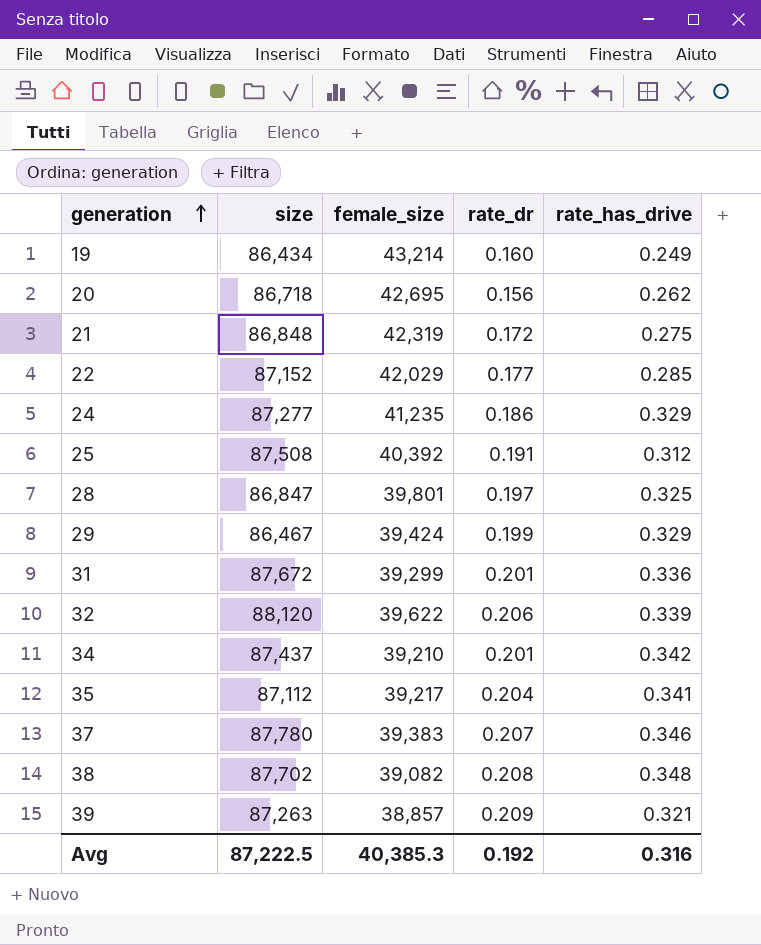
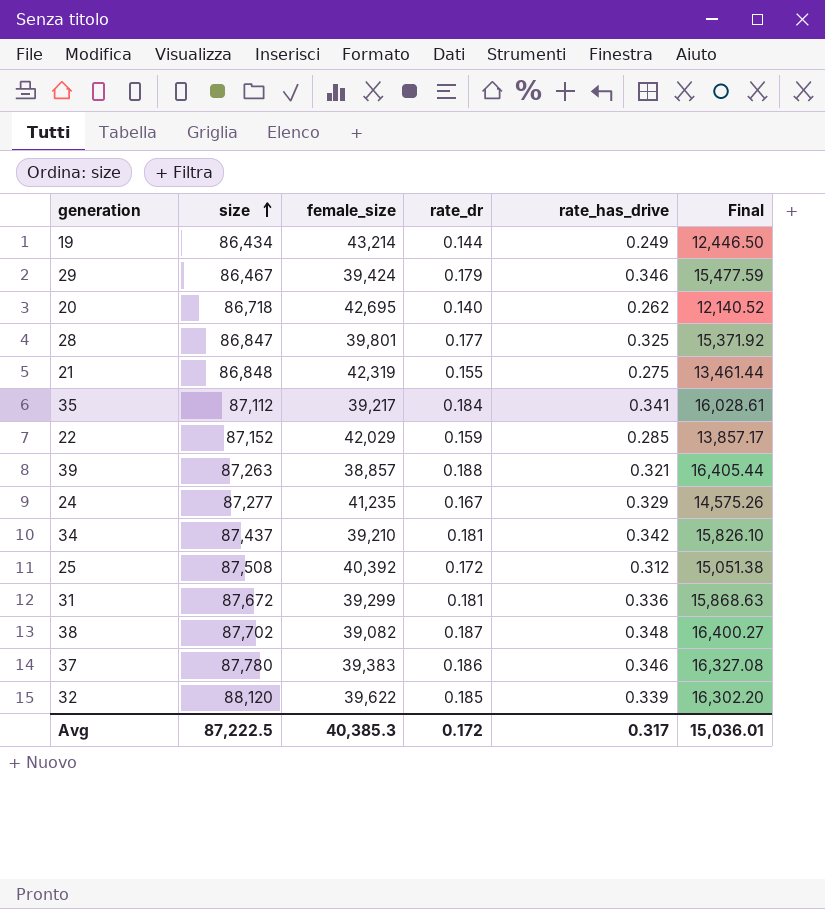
row order: generation ascending -> size ascending
column Final | formula: none -> [size] * [rate_dr]
19 | rate_dr: 0.160 -> 0.144
29 | rate_dr: 0.199 -> 0.179
29 | rate_has_drive: 0.329 -> 0.346
20 | rate_dr: 0.156 -> 0.140
28 | rate_dr: 0.197 -> 0.177
21 | rate_dr: 0.172 -> 0.155
35 | rate_dr: 0.204 -> 0.184
22 | rate_dr: 0.177 -> 0.159
39 | rate_dr: 0.209 -> 0.188
24 | rate_dr: 0.186 -> 0.167
34 | rate_dr: 0.201 -> 0.181
25 | rate_dr: 0.191 -> 0.172
31 | rate_dr: 0.201 -> 0.181
38 | rate_dr: 0.208 -> 0.187
37 | rate_dr: 0.207 -> 0.186
32 | rate_dr: 0.206 -> 0.185
Avg | rate_dr: 0.192 -> 0.172
Avg | rate_has_drive: 0.316 -> 0.317

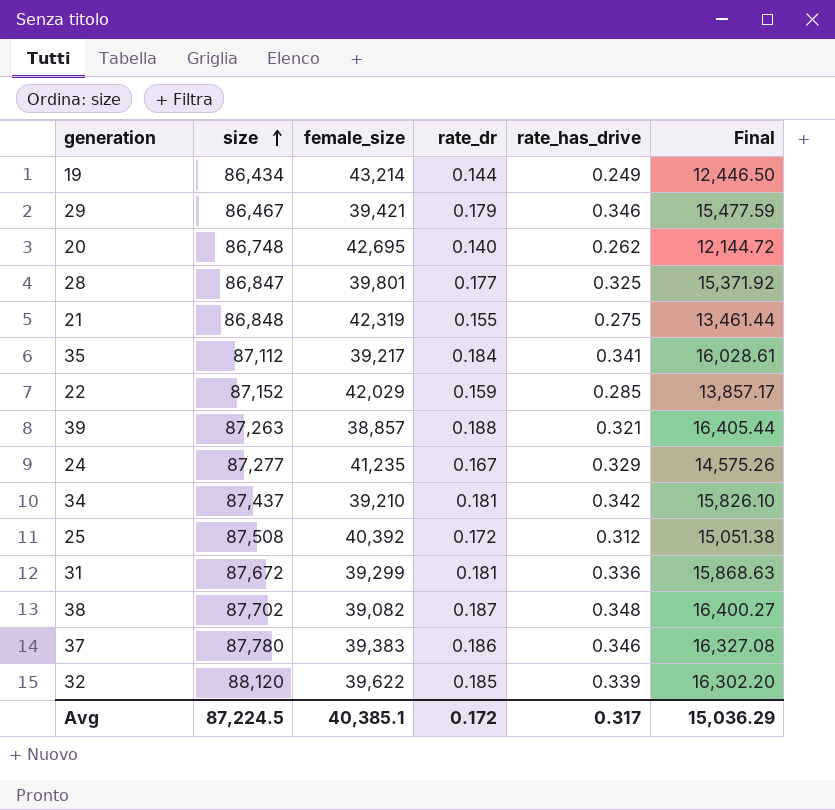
29 | female_size: 39,424 -> 39,421
20 | size: 86,718 -> 86,748
20 | Final: 12,140.52 -> 12,144.72
Avg | size: 87,222.5 -> 87,224.5
Avg | female_size: 40,385.3 -> 40,385.1
Avg | Final: 15,036.01 -> 15,036.29

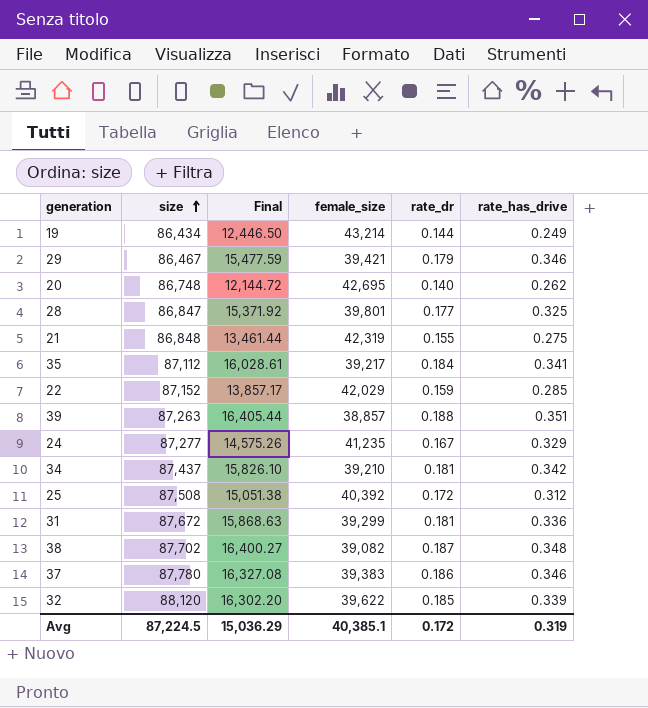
column Final | position: 6 -> 3
39 | rate_has_drive: 0.321 -> 0.351
Avg | rate_has_drive: 0.317 -> 0.319

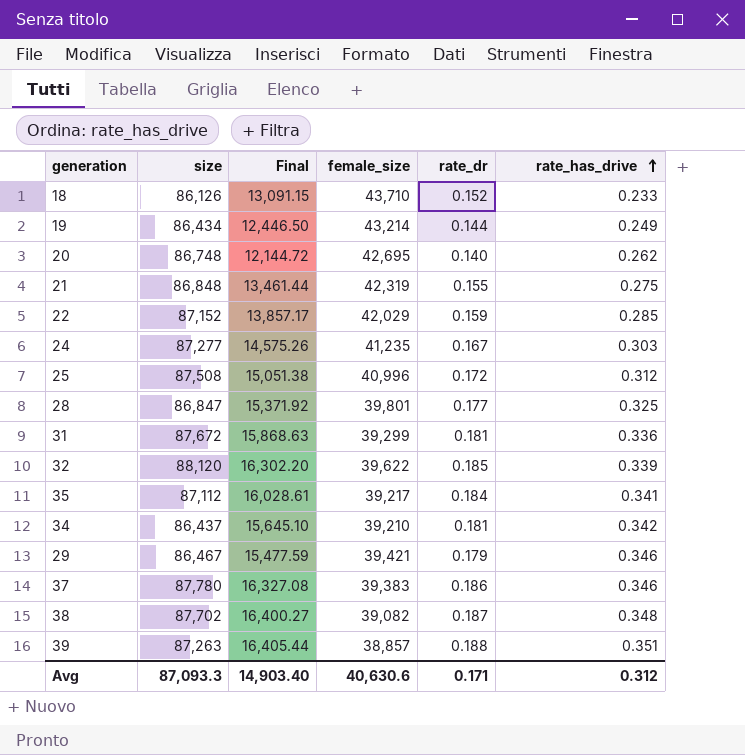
row order: size ascending -> rate_has_drive ascending
row 18: none -> 86,126 | 13,091.15 | 43,710 | 0.152 | 0.233
24 | rate_has_drive: 0.329 -> 0.303
25 | female_size: 40,392 -> 40,996
34 | size: 87,437 -> 86,437
34 | Final: 15,826.10 -> 15,645.10
Avg | size: 87,224.5 -> 87,093.3
Avg | Final: 15,036.29 -> 14,903.40
Avg | female_size: 40,385.1 -> 40,630.6
Avg | rate_dr: 0.172 -> 0.171
Avg | rate_has_drive: 0.319 -> 0.312

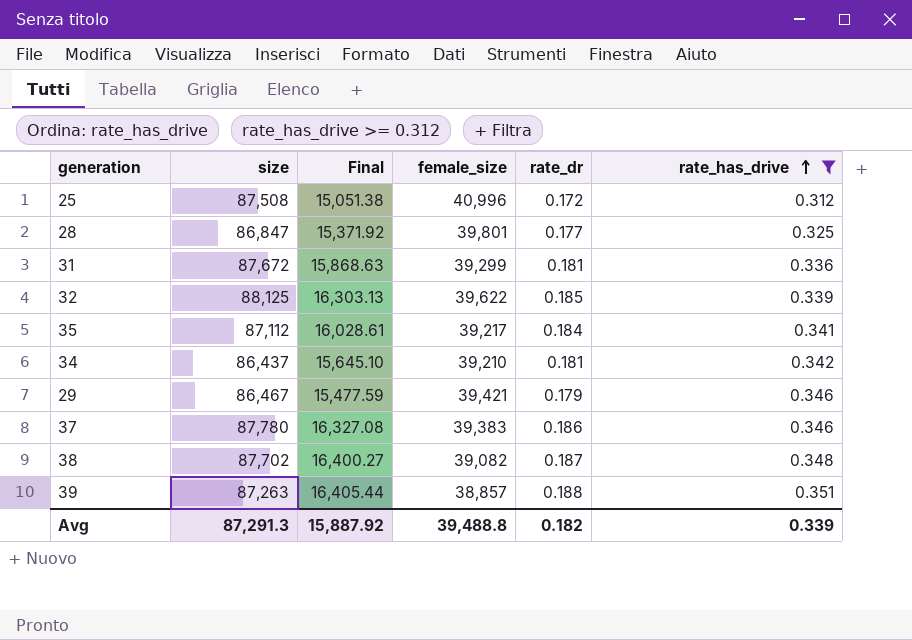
filter: none -> rate_has_drive >= 0.312
32 | size: 88,120 -> 88,125
32 | Final: 16,302.20 -> 16,303.13
Avg | size: 87,093.3 -> 87,291.3
Avg | Final: 14,903.40 -> 15,887.92
Avg | female_size: 40,630.6 -> 39,488.8
Avg | rate_dr: 0.171 -> 0.182
Avg | rate_has_drive: 0.312 -> 0.339

